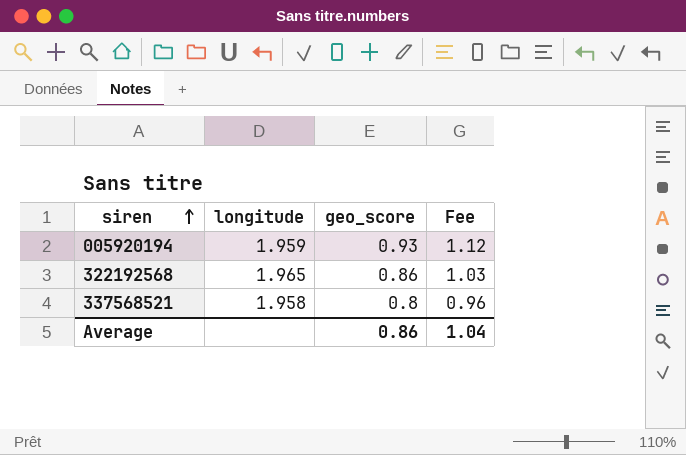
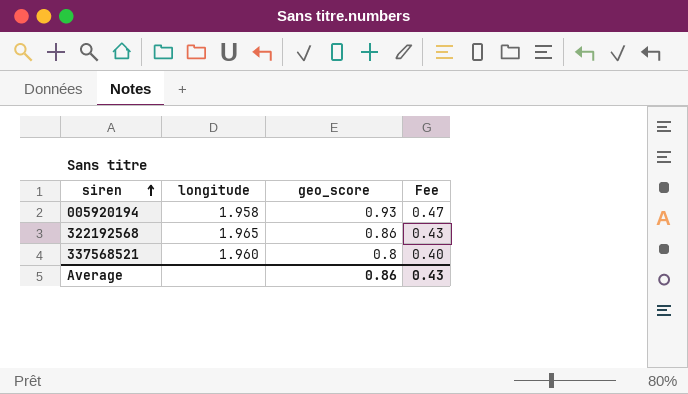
column Fee | formula: [geo_score] * 1.2 -> [geo_score] * 0.5
005920194 | longitude: 1.959 -> 1.958
337568521 | longitude: 1.958 -> 1.960
Average | Fee: 1.04 -> 0.43

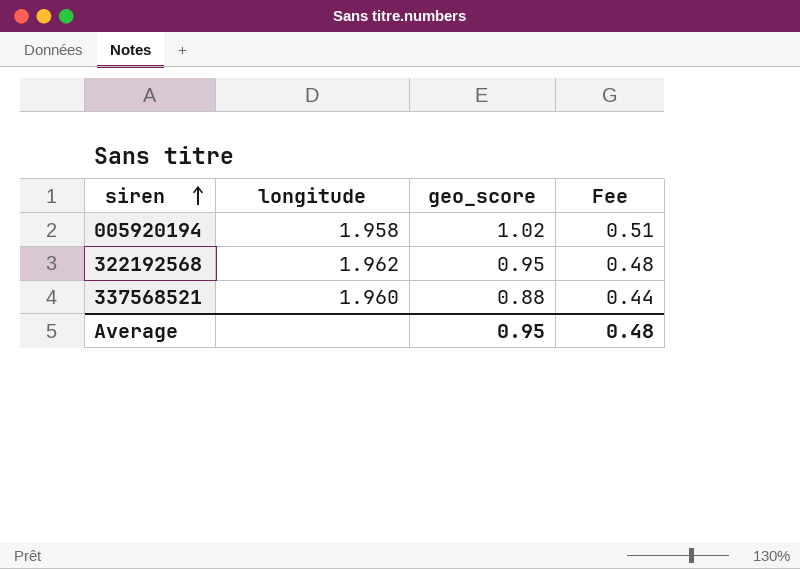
005920194 | geo_score: 0.93 -> 1.02
005920194 | Fee: 0.47 -> 0.51
322192568 | longitude: 1.965 -> 1.962
322192568 | geo_score: 0.86 -> 0.95
322192568 | Fee: 0.43 -> 0.48
337568521 | geo_score: 0.8 -> 0.88
337568521 | Fee: 0.40 -> 0.44
Average | geo_score: 0.86 -> 0.95
Average | Fee: 0.43 -> 0.48

